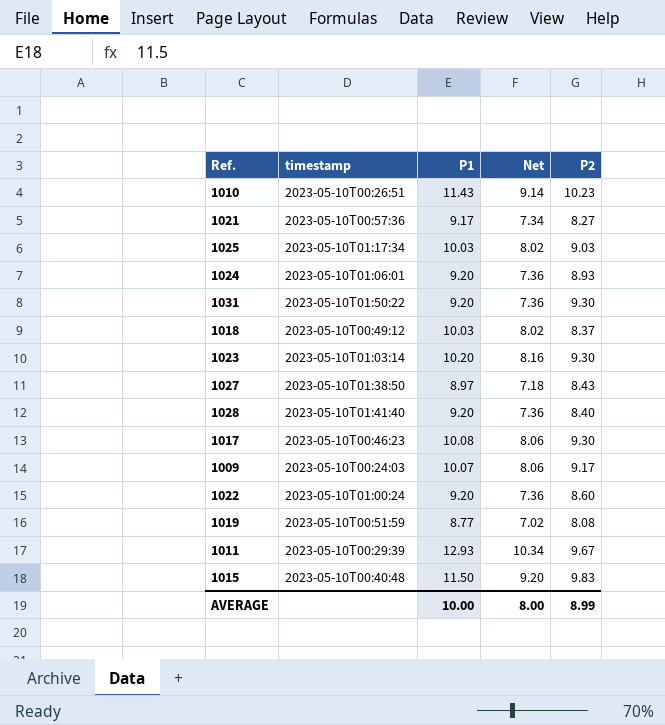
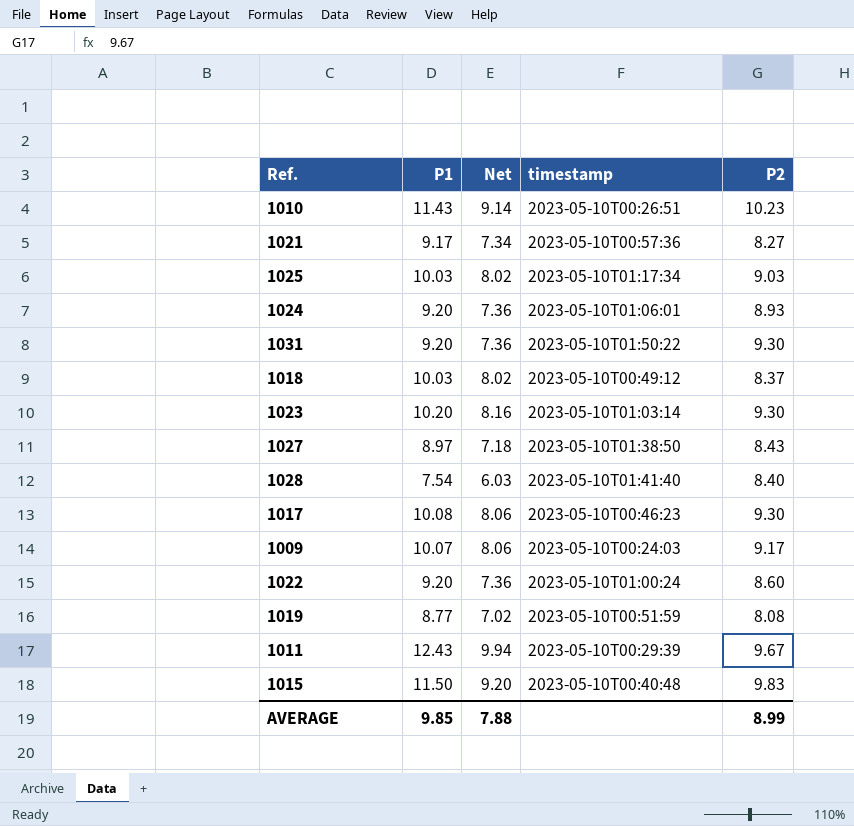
column timestamp | position: 2 -> 4
1028 | P1: 9.20 -> 7.54
1028 | Net: 7.36 -> 6.03
1011 | P1: 12.93 -> 12.43
1011 | Net: 10.34 -> 9.94
AVERAGE | P1: 10.00 -> 9.85
AVERAGE | Net: 8.00 -> 7.88

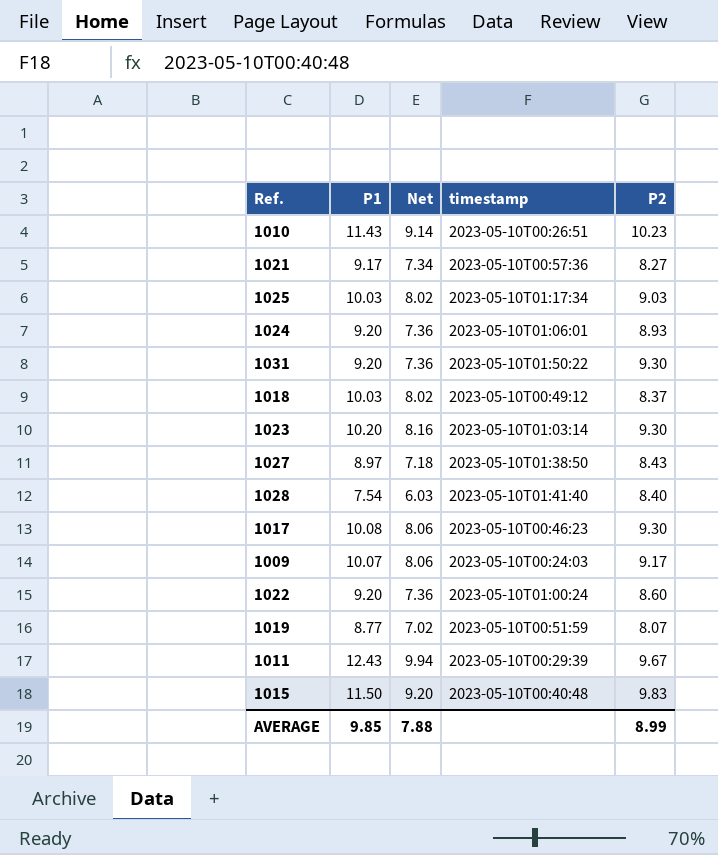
1019 | P2: 8.08 -> 8.07

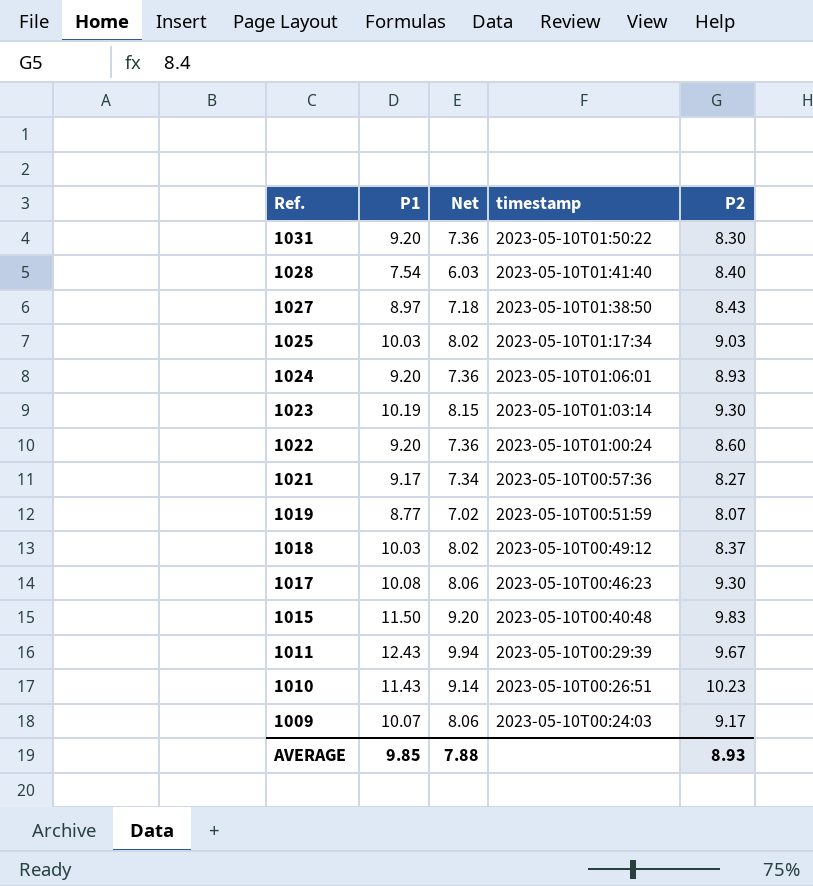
row order: none -> Ref. descending
1031 | P2: 9.30 -> 8.30
1023 | P1: 10.20 -> 10.19
1023 | Net: 8.16 -> 8.15
AVERAGE | P2: 8.99 -> 8.93

